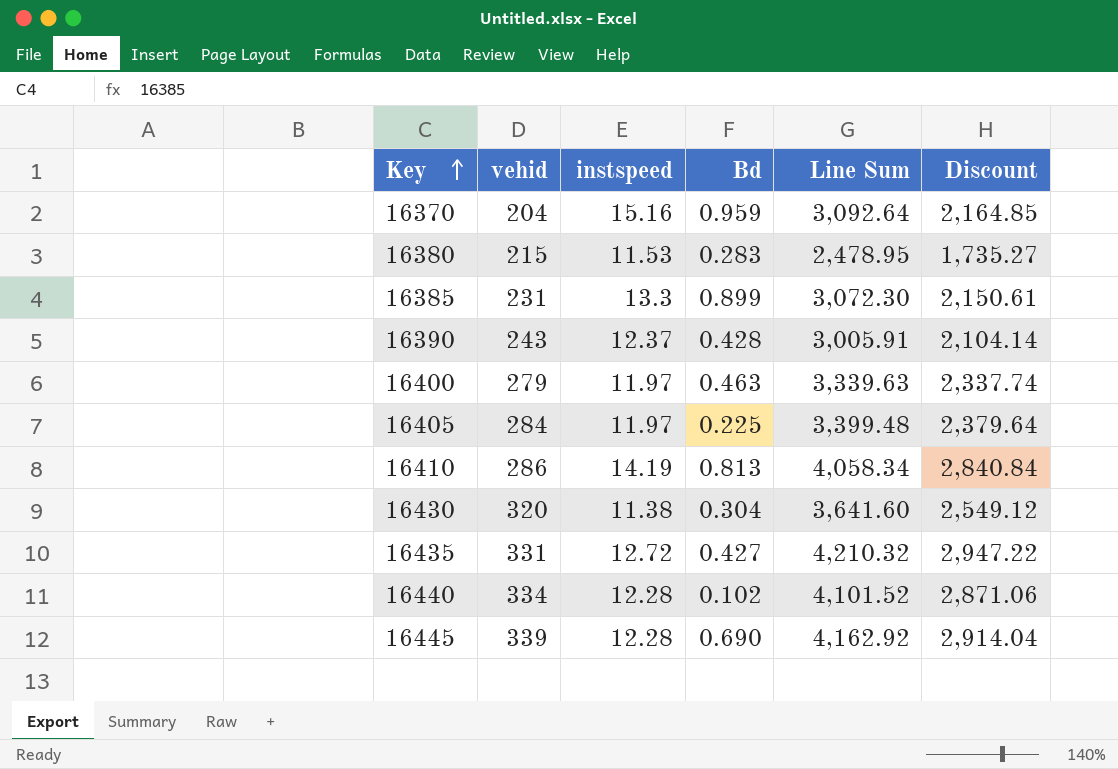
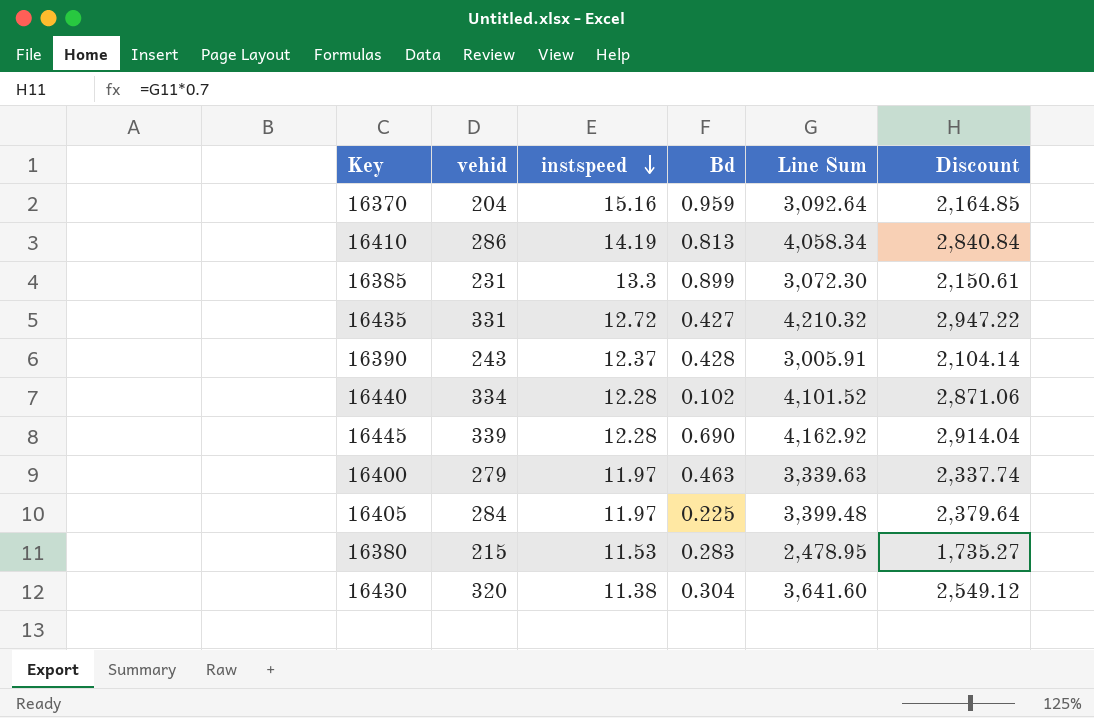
row order: Key ascending -> instspeed descending

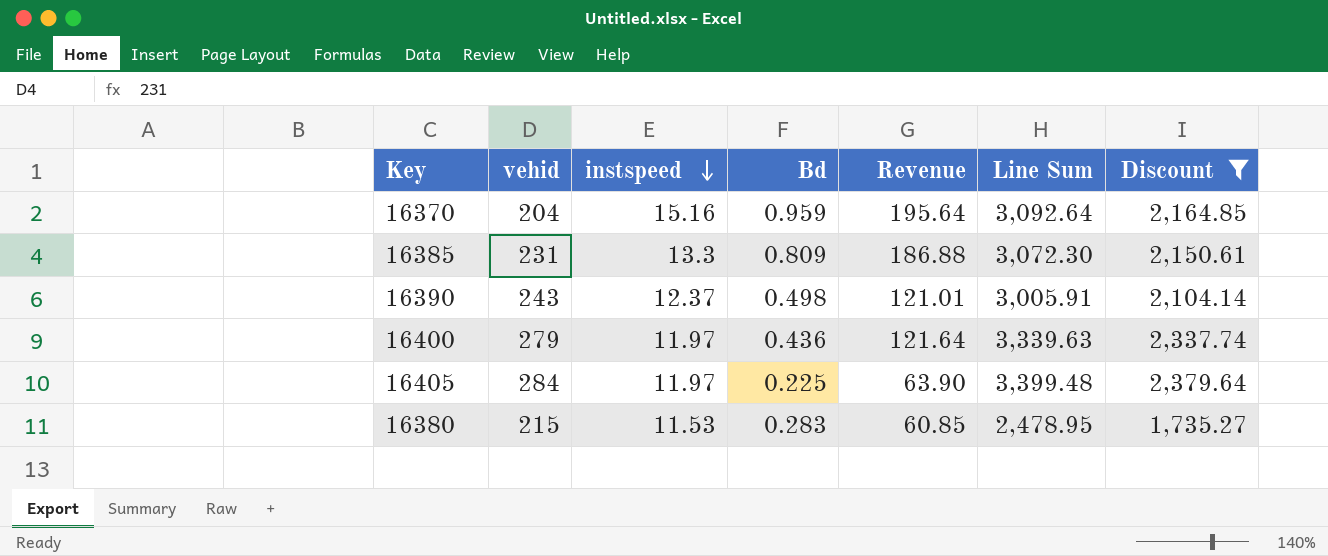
filter: none -> Discount <= 2,379.64
column Revenue | formula: none -> [vehid] * [Bd]
16385 | Bd: 0.899 -> 0.809
16390 | Bd: 0.428 -> 0.498
16400 | Bd: 0.463 -> 0.436

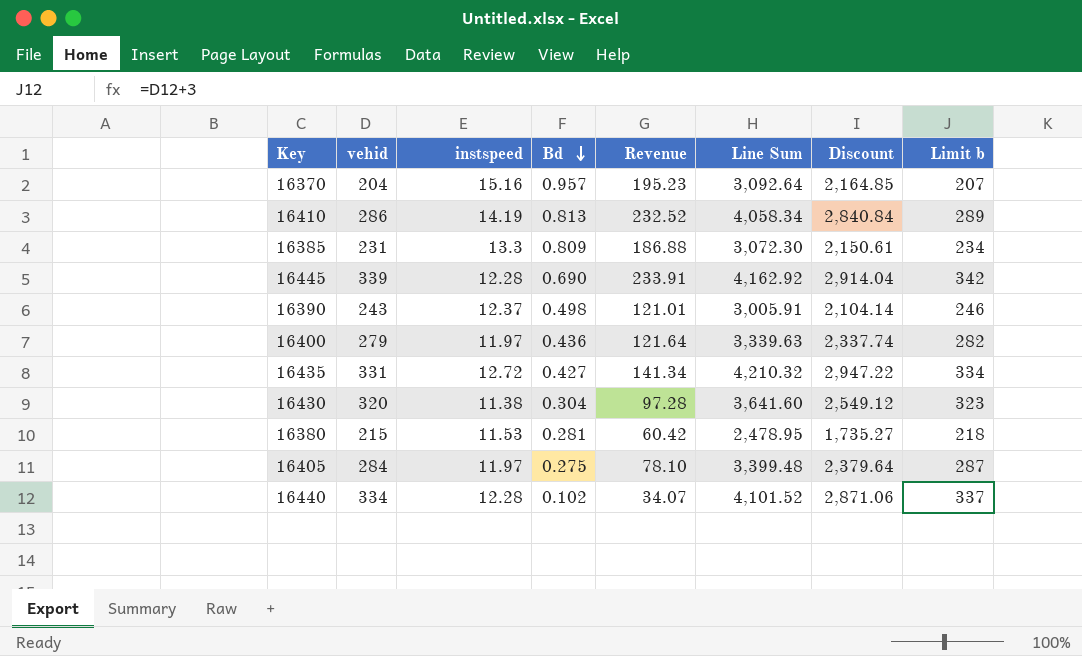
filter: Discount <= 2,379.64 -> none
row order: instspeed descending -> Bd descending
column Limit b | formula: none -> [vehid] + 3
16370 | Bd: 0.959 -> 0.957
16370 | Revenue: 195.64 -> 195.23
16380 | Bd: 0.283 -> 0.281
16380 | Revenue: 60.85 -> 60.42
16405 | Bd: 0.225 -> 0.275
16405 | Revenue: 63.90 -> 78.10

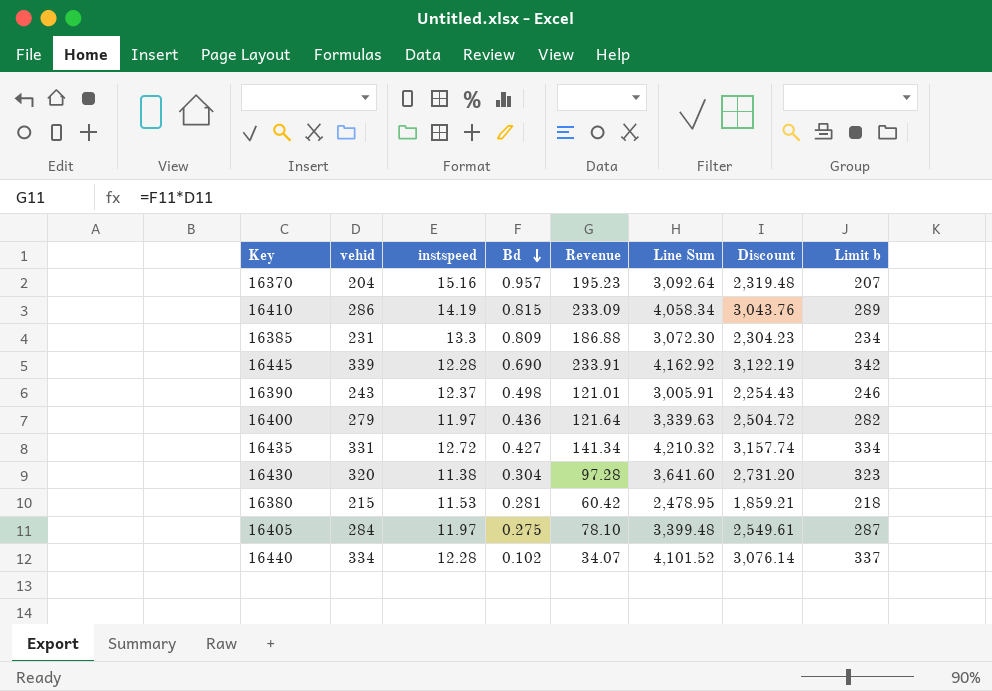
column Discount | formula: [Line Sum] * 0.7 -> [Line Sum] * 0.75
16410 | Bd: 0.813 -> 0.815
16410 | Revenue: 232.52 -> 233.09

